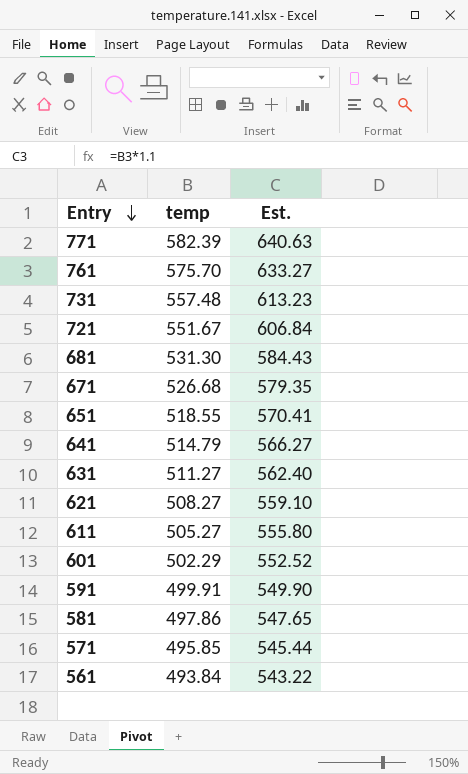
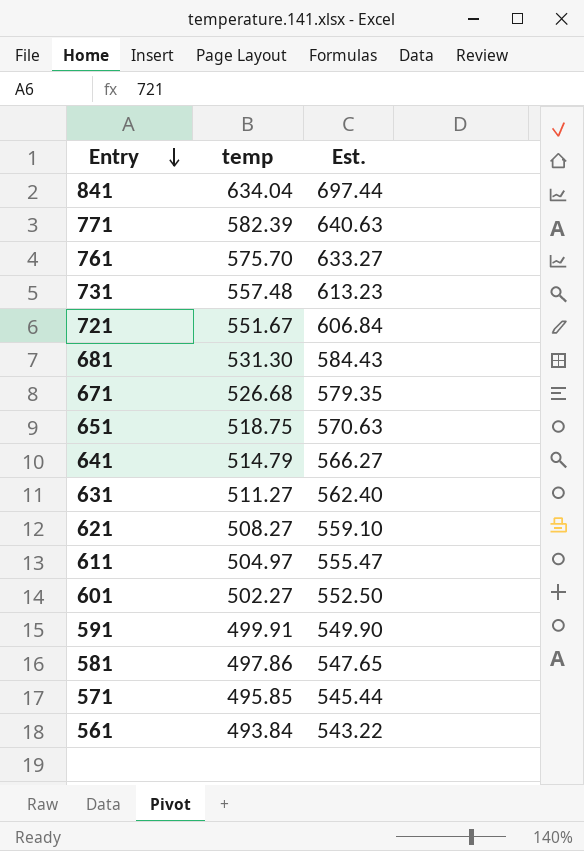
row 841: none -> 634.04 | 697.44
651 | temp: 518.55 -> 518.75
651 | Est.: 570.41 -> 570.63
611 | temp: 505.27 -> 504.97
611 | Est.: 555.80 -> 555.47
601 | temp: 502.29 -> 502.27
601 | Est.: 552.52 -> 552.50

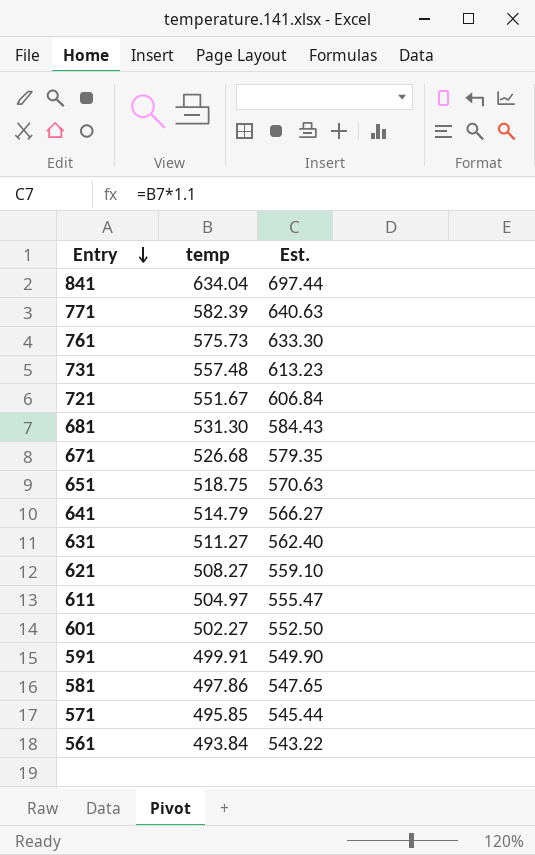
761 | temp: 575.70 -> 575.73
761 | Est.: 633.27 -> 633.30

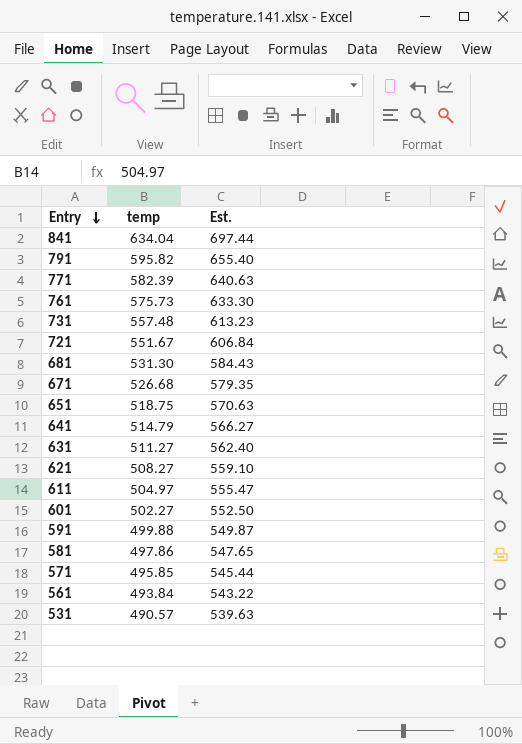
row 791: none -> 595.82 | 655.40
591 | temp: 499.91 -> 499.88
591 | Est.: 549.90 -> 549.87
row 531: none -> 490.57 | 539.63

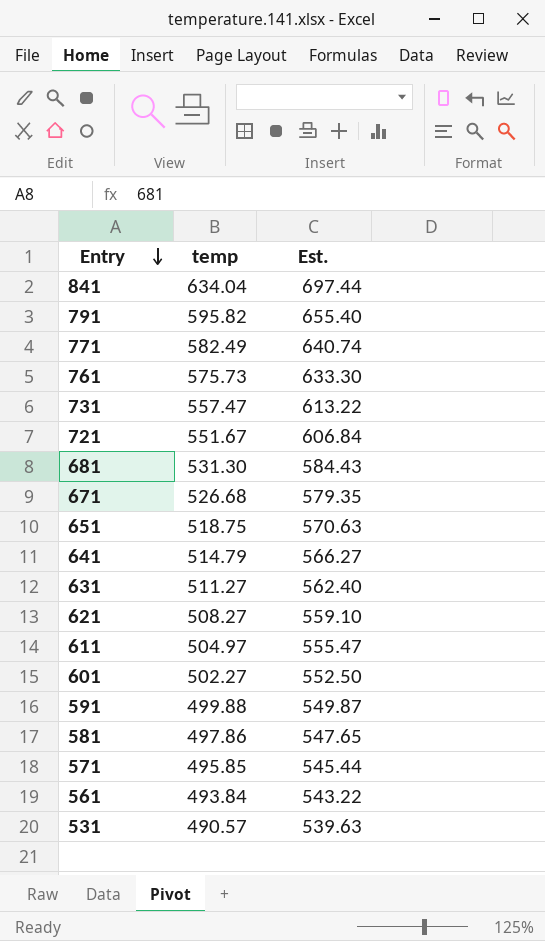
771 | temp: 582.39 -> 582.49
771 | Est.: 640.63 -> 640.74
731 | temp: 557.48 -> 557.47
731 | Est.: 613.23 -> 613.22

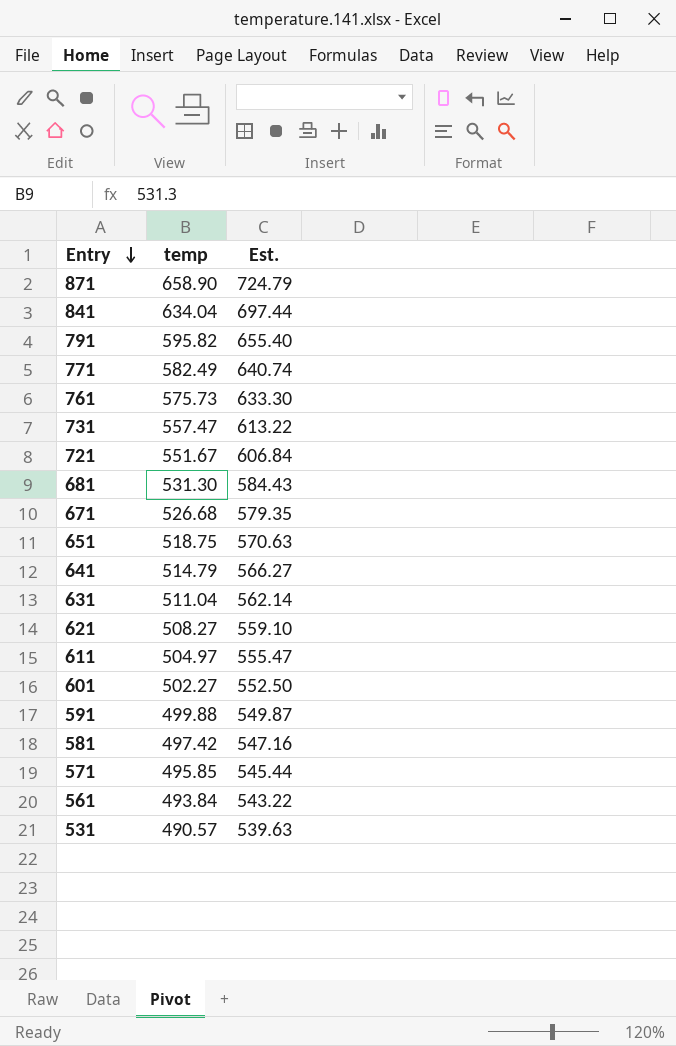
row 871: none -> 658.90 | 724.79
631 | temp: 511.27 -> 511.04
631 | Est.: 562.40 -> 562.14
581 | temp: 497.86 -> 497.42
581 | Est.: 547.65 -> 547.16

